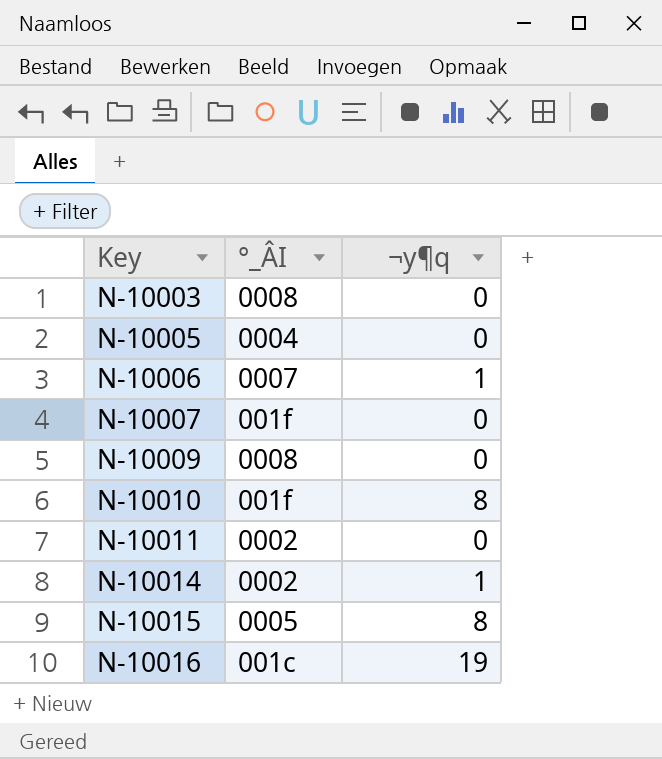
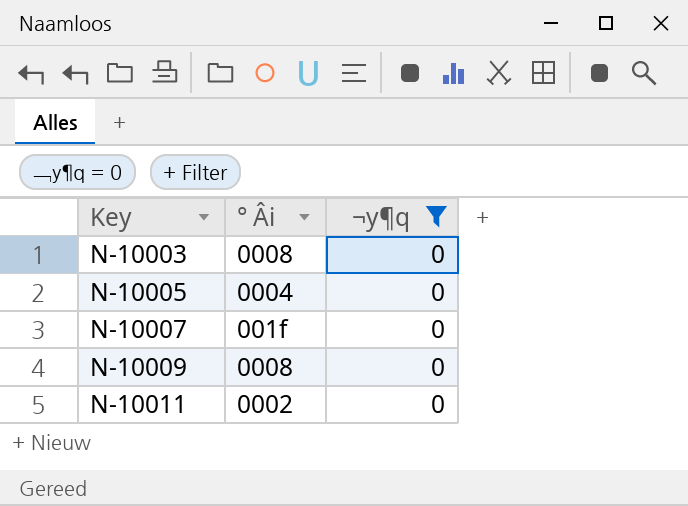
filter: none -> ¬y¶q = 0
column name: °_ÂI -> ° Âi

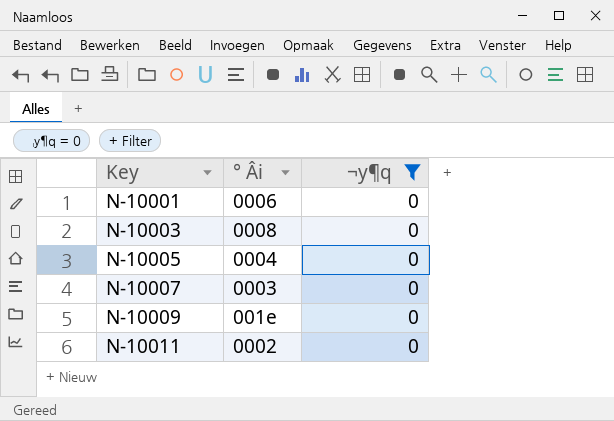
row N-10001: none -> 0006 | 0
N-10007 | ° Âi: 001f -> 0003
N-10009 | ° Âi: 0008 -> 001e

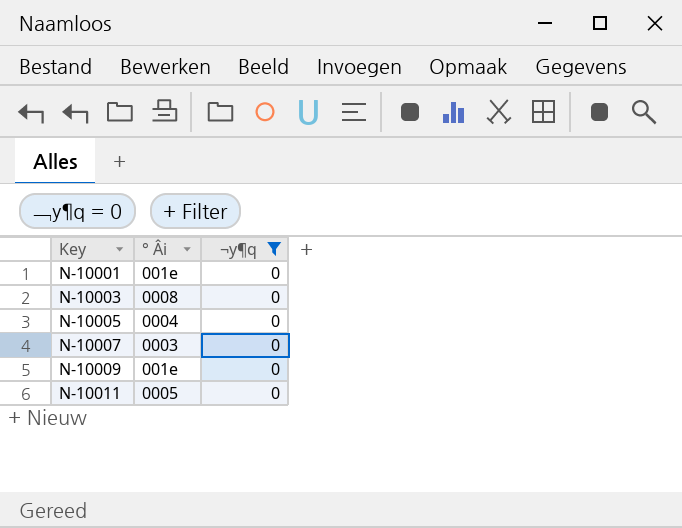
N-10001 | ° Âi: 0006 -> 001e
N-10011 | ° Âi: 0002 -> 0005

